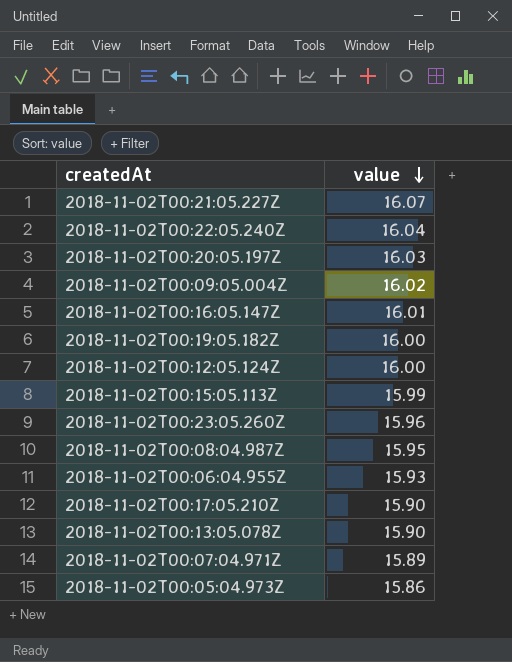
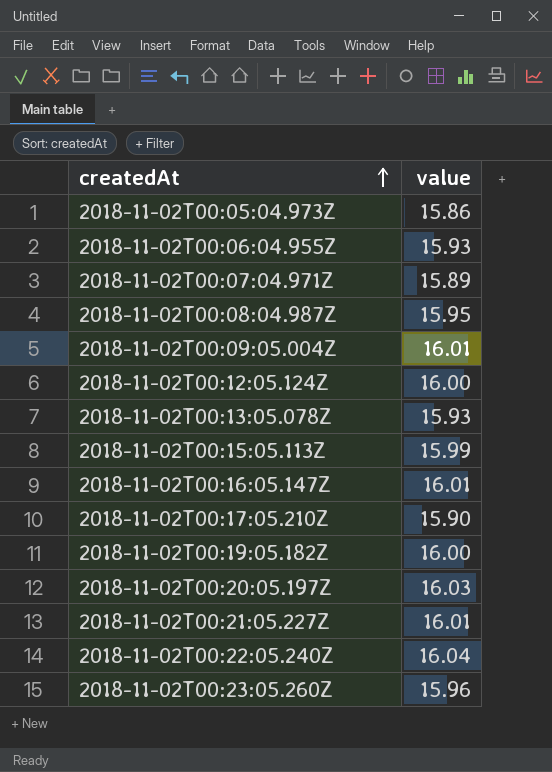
row order: value descending -> createdAt ascending
2018-11-02T00:09:05.004Z | value: 16.02 -> 16.01
2018-11-02T00:13:05.078Z | value: 15.90 -> 15.93
2018-11-02T00:21:05.227Z | value: 16.07 -> 16.01

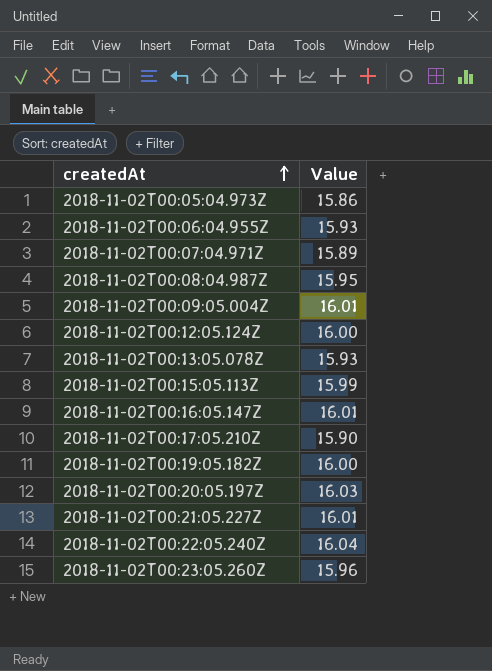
column name: value -> Value

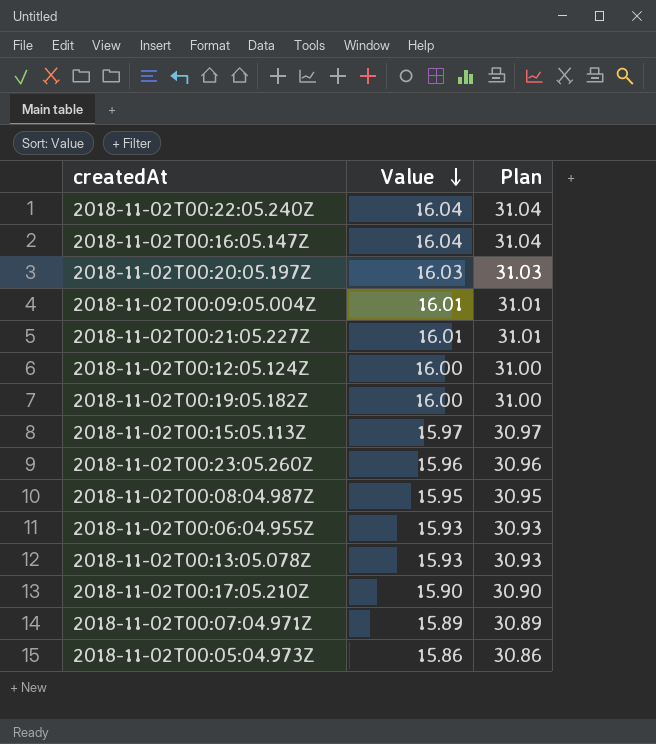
row order: createdAt ascending -> Value descending
column Plan | formula: none -> [Value] + 15
2018-11-02T00:16:05.147Z | Value: 16.01 -> 16.04
2018-11-02T00:15:05.113Z | Value: 15.99 -> 15.97

